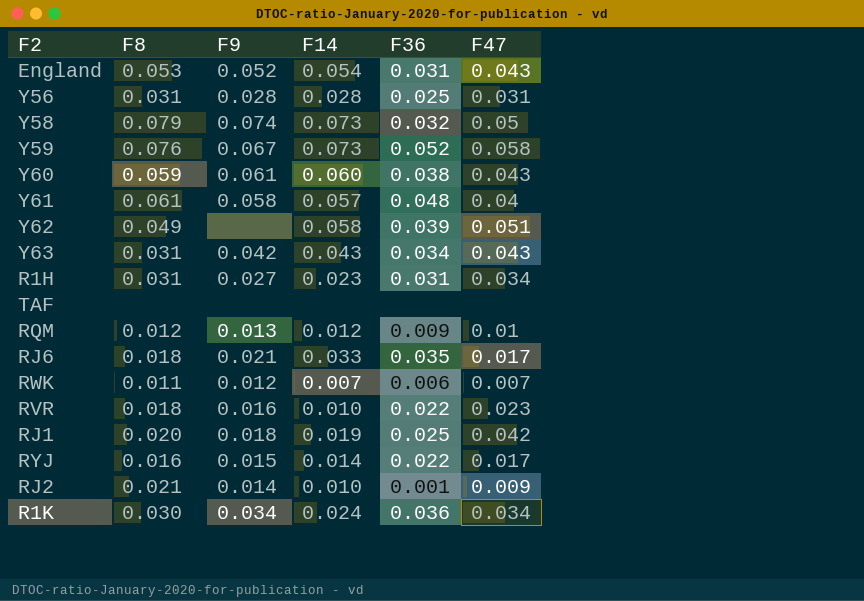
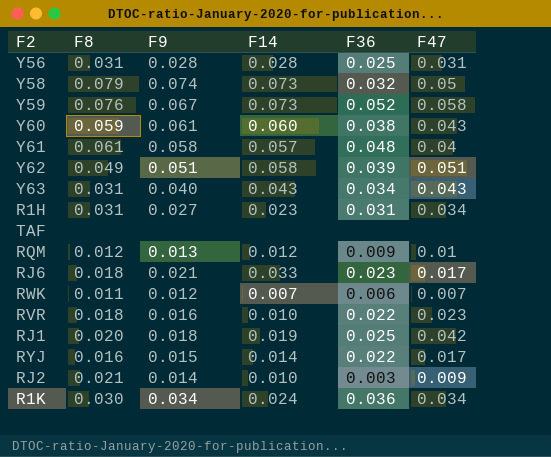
row England: 0.053 | 0.052 | 0.054 | 0.031 | 0.043 -> none
Y62 | F9: none -> 0.051
Y63 | F9: 0.042 -> 0.040
RJ6 | F36: 0.035 -> 0.023
RJ2 | F36: 0.001 -> 0.003

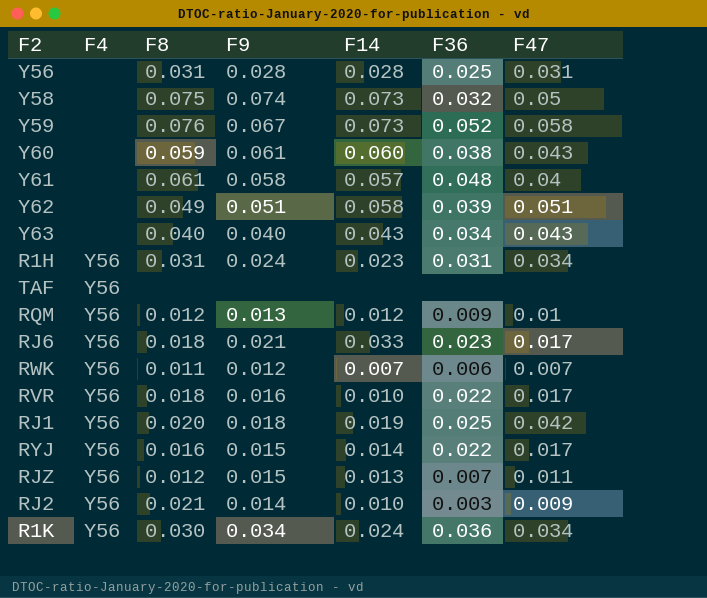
column F4 | position: none -> 2
Y58 | F8: 0.079 -> 0.075
Y63 | F8: 0.031 -> 0.040
R1H | F9: 0.027 -> 0.024
RVR | F47: 0.023 -> 0.017
row RJZ: none -> Y56 | 0.012 | 0.015 | 0.013 | 0.007 | 0.011

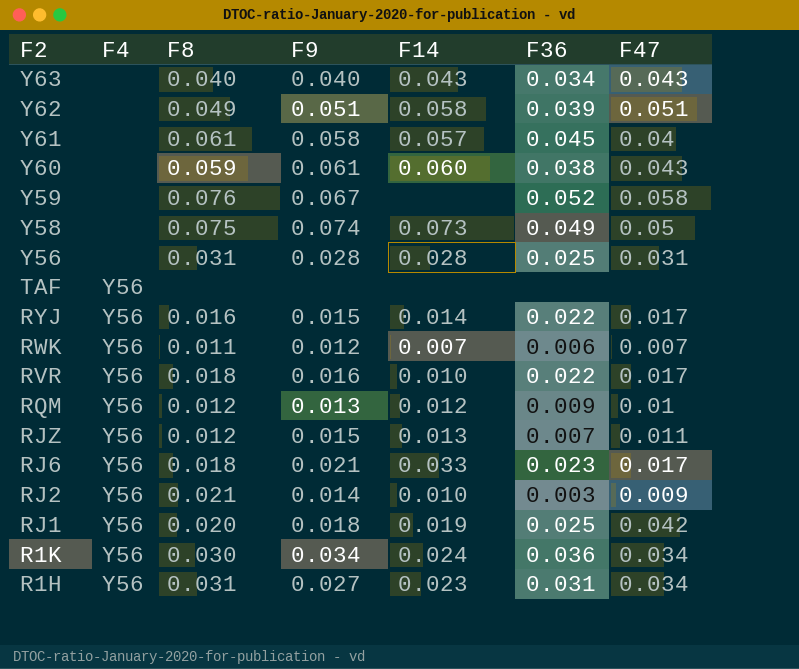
row order: none -> F2 descending
Y61 | F36: 0.048 -> 0.045
Y59 | F14: 0.073 -> none
Y58 | F36: 0.032 -> 0.049
R1H | F9: 0.024 -> 0.027

